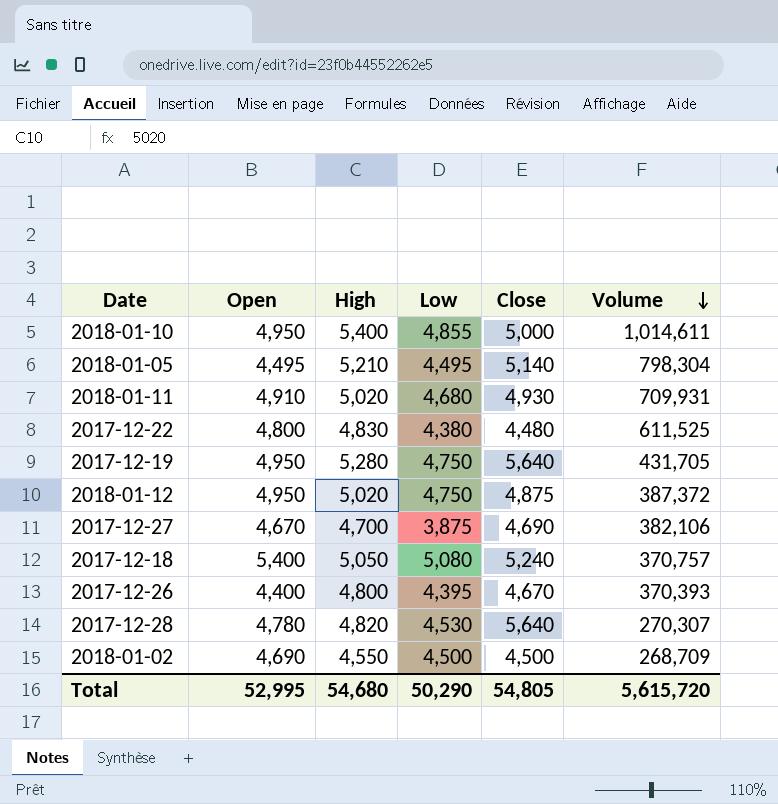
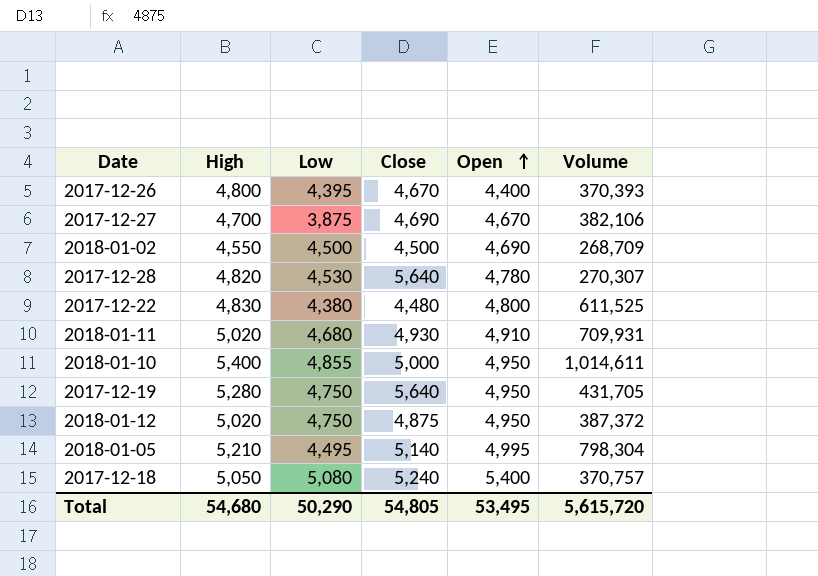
row order: Volume descending -> Open ascending
column Open | position: 2 -> 5
2018-01-05 | Open: 4,495 -> 4,995
Total | Open: 52,995 -> 53,495

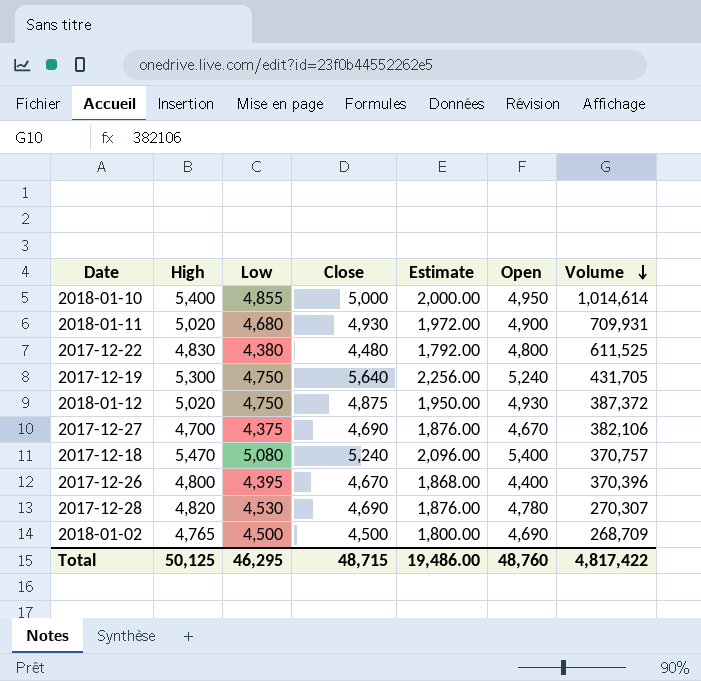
row order: Open ascending -> Volume descending
column Estimate | formula: none -> [Close] * 0.4
row 2018-01-05: 5,210 | 4,495 | 5,140 | 4,995 | 798,304 -> none
2018-01-10 | Volume: 1,014,611 -> 1,014,614
2018-01-11 | Open: 4,910 -> 4,900
2017-12-19 | High: 5,280 -> 5,300
2017-12-19 | Open: 4,950 -> 5,240
2018-01-12 | Open: 4,950 -> 4,930
2017-12-27 | Low: 3,875 -> 4,375
2017-12-18 | High: 5,050 -> 5,470
2017-12-26 | Volume: 370,393 -> 370,396
2017-12-28 | Close: 5,640 -> 4,690
2018-01-02 | High: 4,550 -> 4,765
Total | High: 54,680 -> 50,125
Total | Low: 50,290 -> 46,295
Total | Close: 54,805 -> 48,715
Total | Open: 53,495 -> 48,760
Total | Volume: 5,615,720 -> 4,817,422

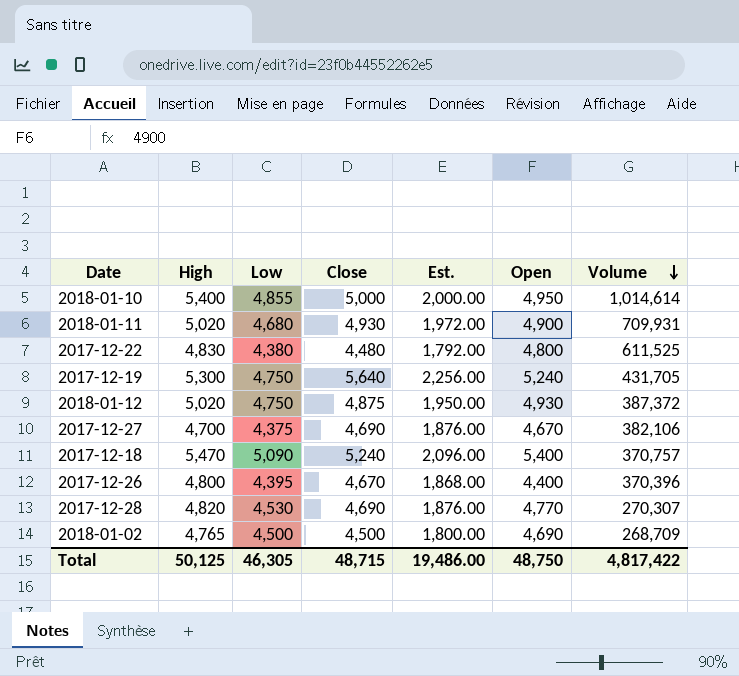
column name: Estimate -> Est.
2017-12-18 | Low: 5,080 -> 5,090
2017-12-28 | Open: 4,780 -> 4,770
Total | Low: 46,295 -> 46,305
Total | Open: 48,760 -> 48,750

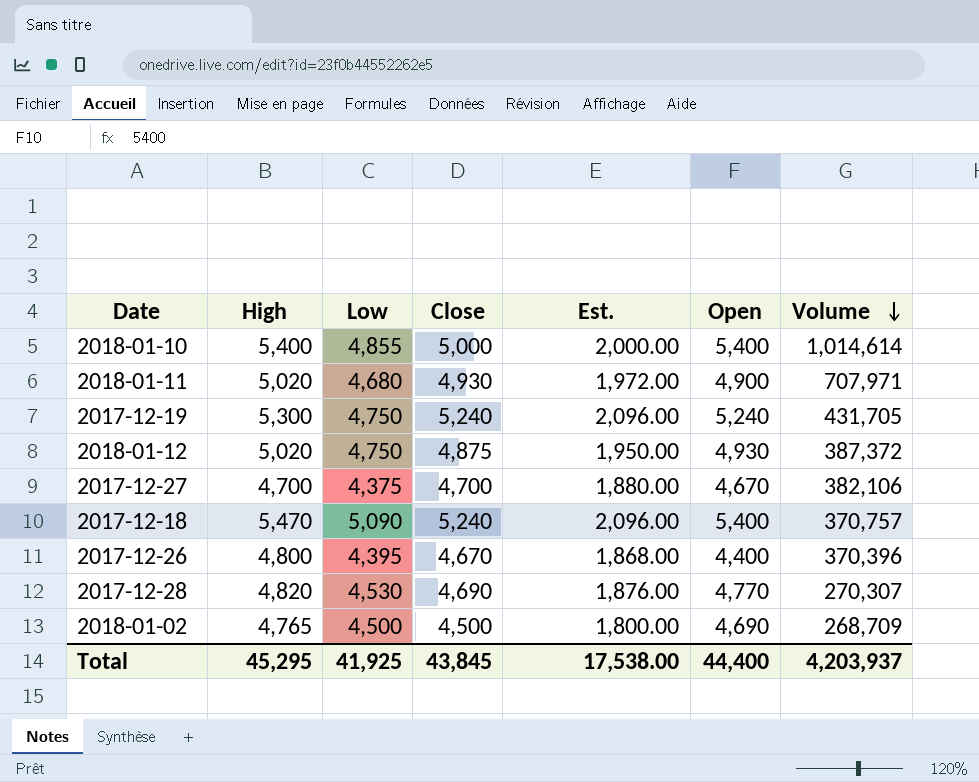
row 2017-12-22: 4,830 | 4,380 | 4,480 | 1,792.00 | 4,800 | 611,525 -> none
2018-01-10 | Open: 4,950 -> 5,400
2018-01-11 | Volume: 709,931 -> 707,971
2017-12-19 | Close: 5,640 -> 5,240
2017-12-19 | Est.: 2,256.00 -> 2,096.00
2017-12-27 | Close: 4,690 -> 4,700
2017-12-27 | Est.: 1,876.00 -> 1,880.00
Total | High: 50,125 -> 45,295
Total | Low: 46,305 -> 41,925
Total | Close: 48,715 -> 43,845
Total | Est.: 19,486.00 -> 17,538.00
Total | Open: 48,750 -> 44,400
Total | Volume: 4,817,422 -> 4,203,937

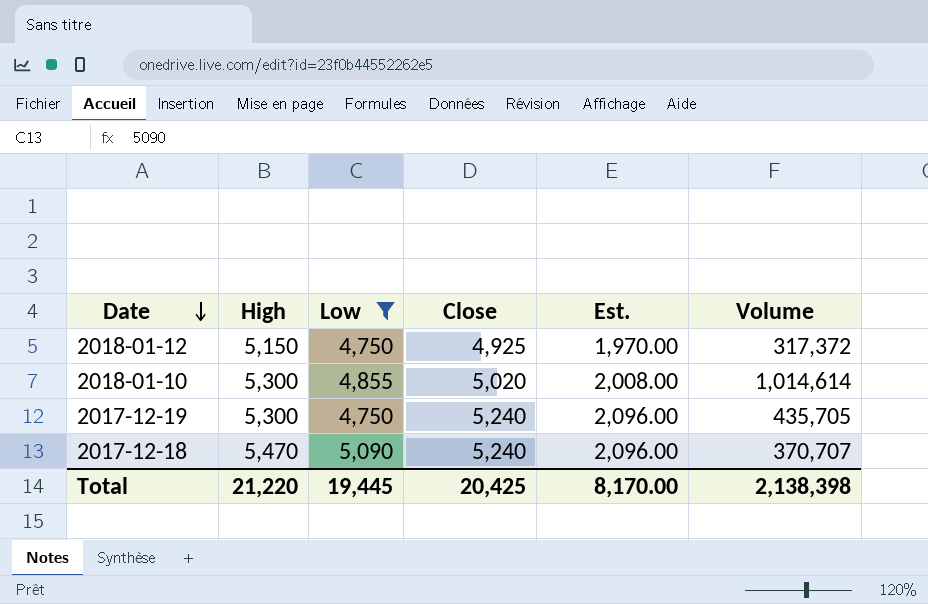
filter: none -> Low >= 4,750
row order: Volume descending -> Date descending
column Open | position: 6 -> none
2018-01-12 | High: 5,020 -> 5,150
2018-01-12 | Close: 4,875 -> 4,925
2018-01-12 | Est.: 1,950.00 -> 1,970.00
2018-01-12 | Volume: 387,372 -> 317,372
2018-01-10 | High: 5,400 -> 5,300
2018-01-10 | Close: 5,000 -> 5,020
2018-01-10 | Est.: 2,000.00 -> 2,008.00
2017-12-19 | Volume: 431,705 -> 435,705
2017-12-18 | Volume: 370,757 -> 370,707
Total | High: 45,295 -> 21,220
Total | Low: 41,925 -> 19,445
Total | Close: 43,845 -> 20,425
Total | Est.: 17,538.00 -> 8,170.00
Total | Volume: 4,203,937 -> 2,138,398

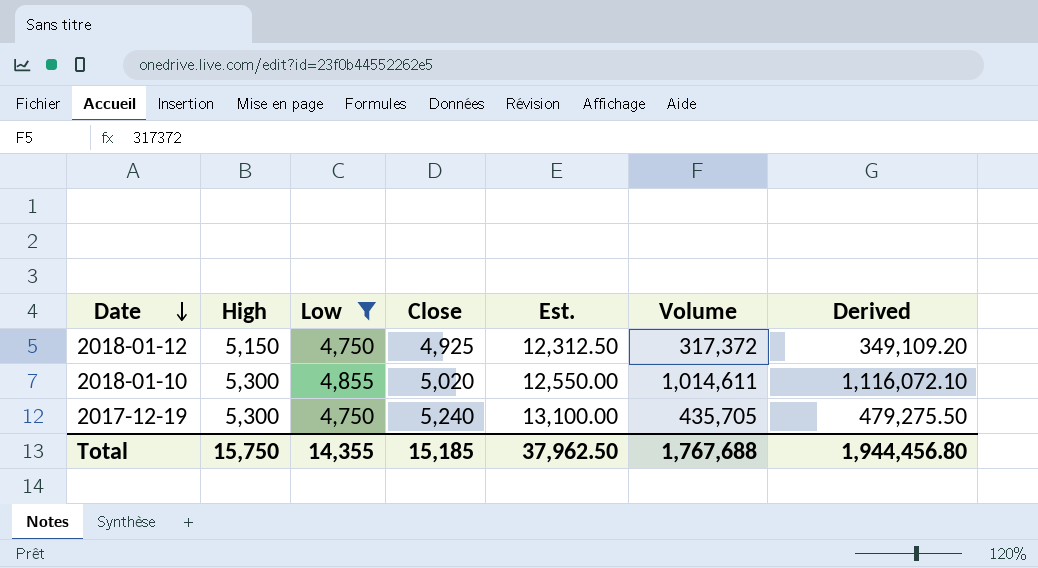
column Est. | formula: [Close] * 0.4 -> [Close] * 2.5
column Derived | formula: none -> [Volume] * 1.1
row 2017-12-18: 5,470 | 5,090 | 5,240 | 2,096.00 | 370,707 -> none
2018-01-10 | Volume: 1,014,614 -> 1,014,611
Total | High: 21,220 -> 15,750
Total | Low: 19,445 -> 14,355
Total | Close: 20,425 -> 15,185
Total | Est.: 8,170.00 -> 37,962.50
Total | Volume: 2,138,398 -> 1,767,688

